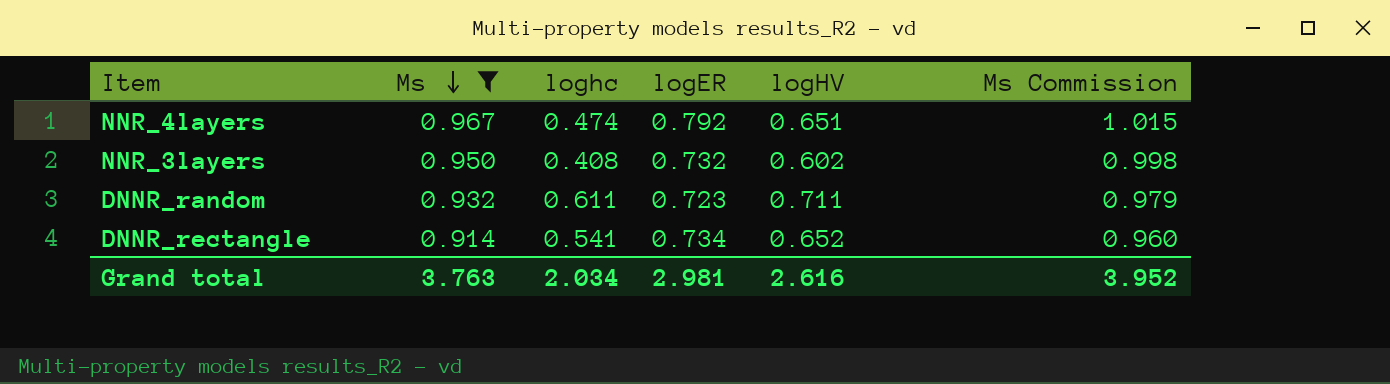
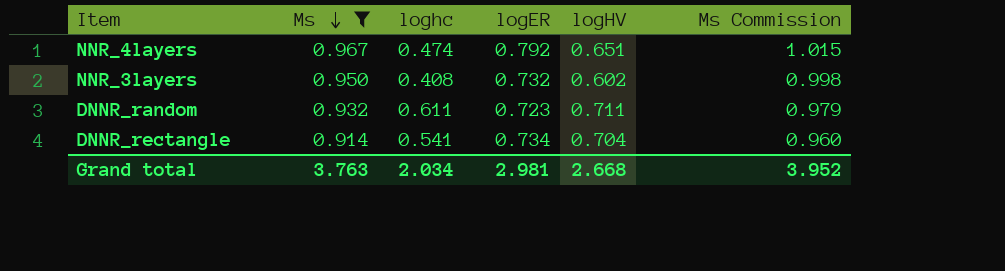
DNNR_rectangle | logHV: 0.652 -> 0.704
Grand total | logHV: 2.616 -> 2.668

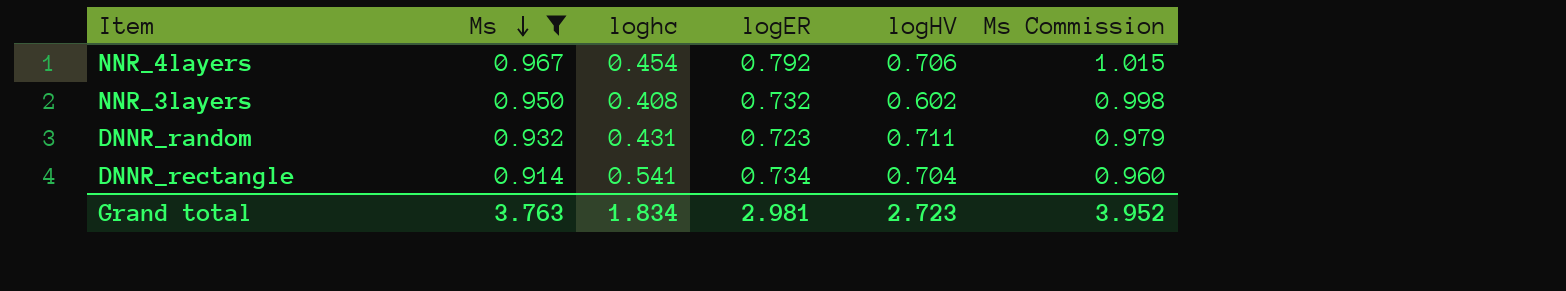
NNR_4layers | loghc: 0.474 -> 0.454
NNR_4layers | logHV: 0.651 -> 0.706
DNNR_random | loghc: 0.611 -> 0.431
Grand total | loghc: 2.034 -> 1.834
Grand total | logHV: 2.668 -> 2.723

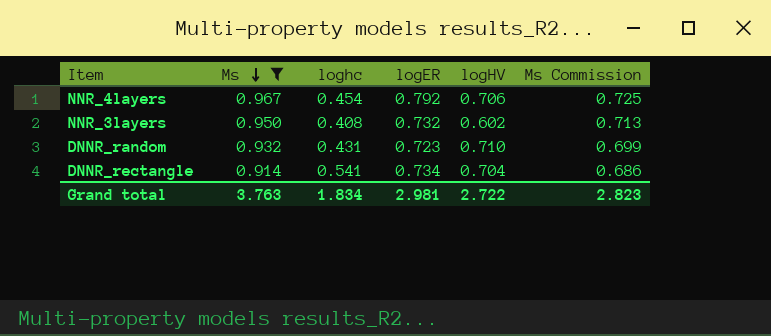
column Ms Commission | formula: [Ms] * 1.05 -> [Ms] * 0.75
DNNR_random | logHV: 0.711 -> 0.710
Grand total | logHV: 2.723 -> 2.722
Grand total | Ms Commission: 3.952 -> 2.823

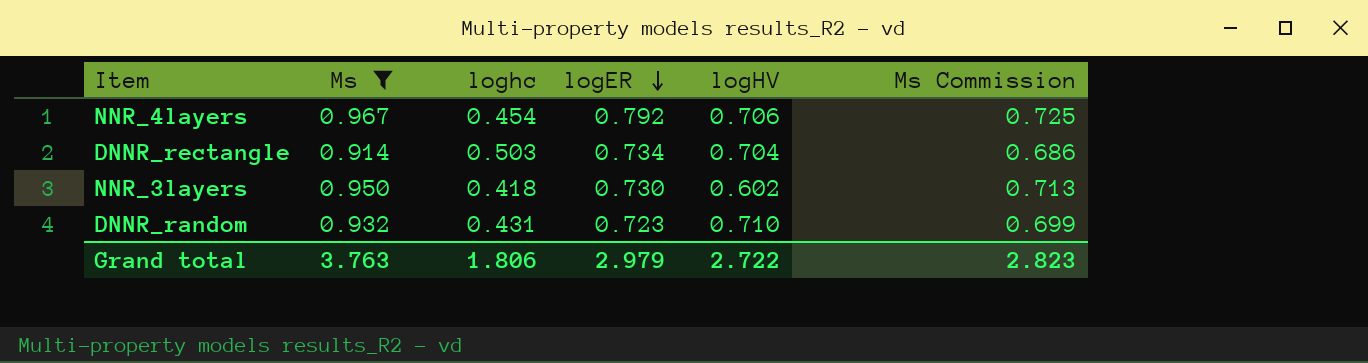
row order: Ms descending -> logER descending
DNNR_rectangle | loghc: 0.541 -> 0.503
NNR_3layers | loghc: 0.408 -> 0.418
NNR_3layers | logER: 0.732 -> 0.730
Grand total | loghc: 1.834 -> 1.806
Grand total | logER: 2.981 -> 2.979

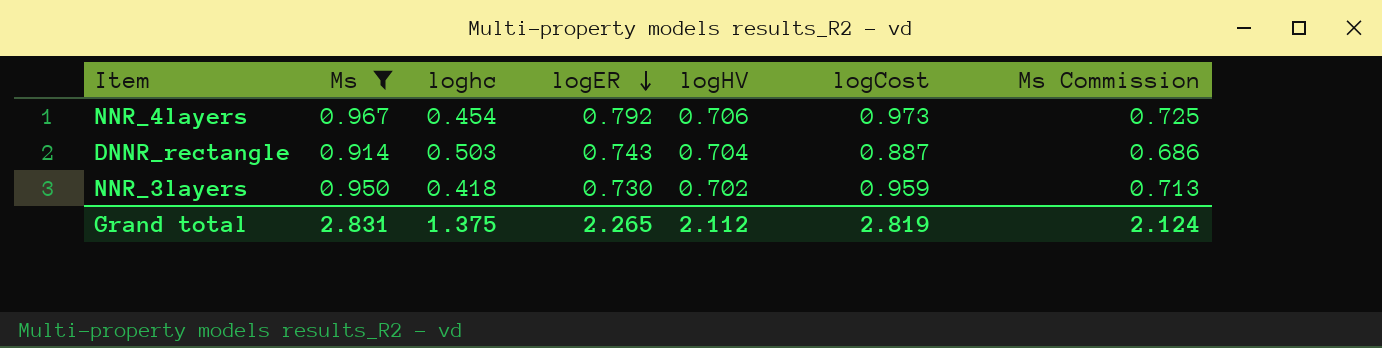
column logCost | position: none -> 6
row DNNR_random: 0.932 | 0.431 | 0.723 | 0.710 | 0.699 -> none
DNNR_rectangle | logER: 0.734 -> 0.743
NNR_3layers | logHV: 0.602 -> 0.702
Grand total | Ms: 3.763 -> 2.831
Grand total | loghc: 1.806 -> 1.375
Grand total | logER: 2.979 -> 2.265
Grand total | logHV: 2.722 -> 2.112
Grand total | Ms Commission: 2.823 -> 2.124

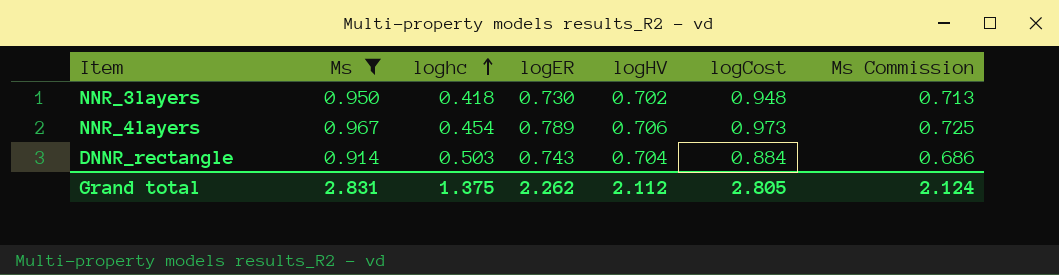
row order: logER descending -> loghc ascending
NNR_3layers | logCost: 0.959 -> 0.948
NNR_4layers | logER: 0.792 -> 0.789
DNNR_rectangle | logCost: 0.887 -> 0.884
Grand total | logER: 2.265 -> 2.262
Grand total | logCost: 2.819 -> 2.805

